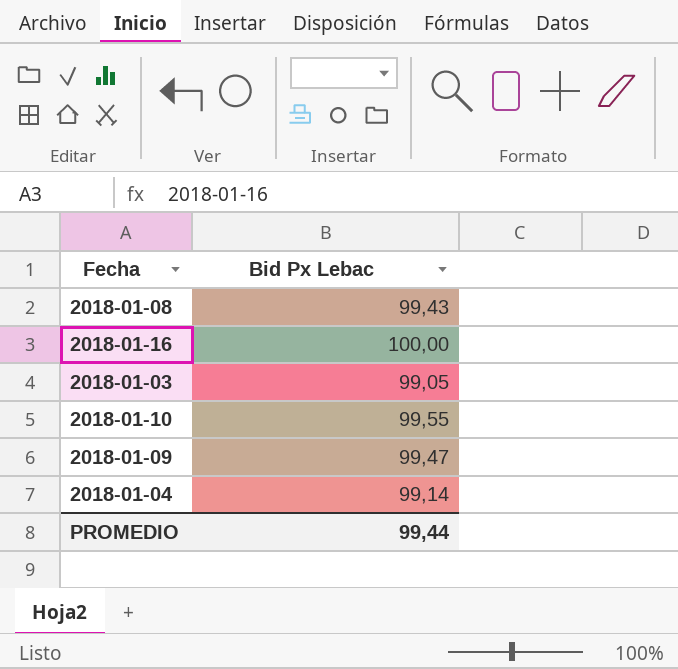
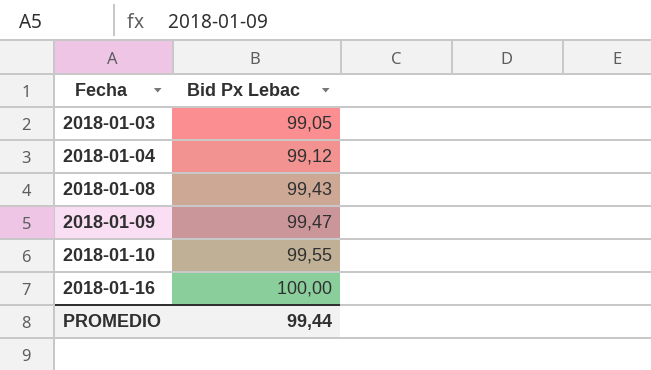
row order: none -> Fecha ascending
2018-01-04 | Bid Px Lebac: 99,14 -> 99,12

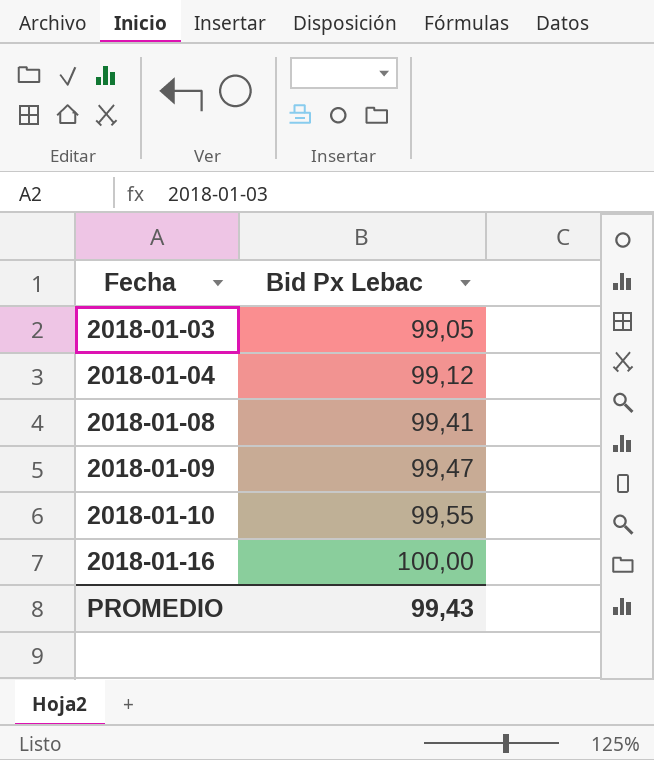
2018-01-08 | Bid Px Lebac: 99,43 -> 99,41
PROMEDIO | Bid Px Lebac: 99,44 -> 99,43

